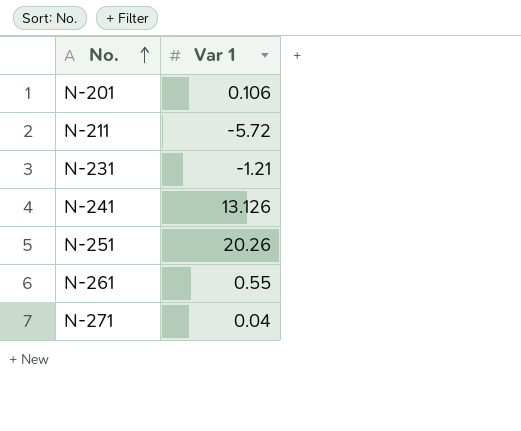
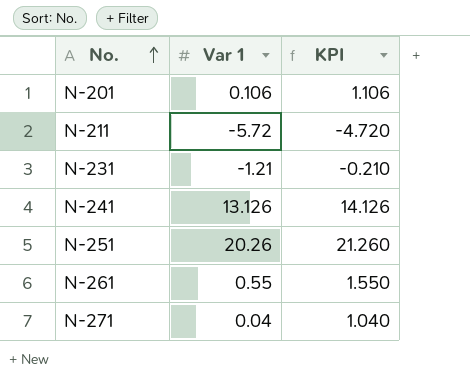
column KPI | formula: none -> [Var 1] + 1

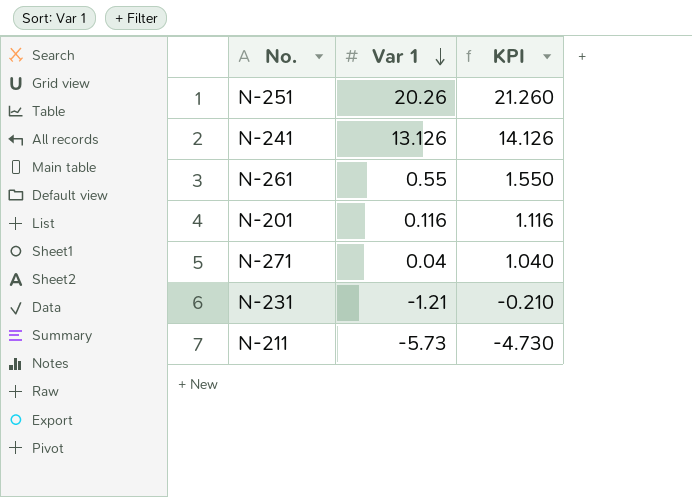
row order: No. ascending -> Var 1 descending
N-201 | Var 1: 0.106 -> 0.116
N-201 | KPI: 1.106 -> 1.116
N-211 | Var 1: -5.72 -> -5.73
N-211 | KPI: -4.720 -> -4.730

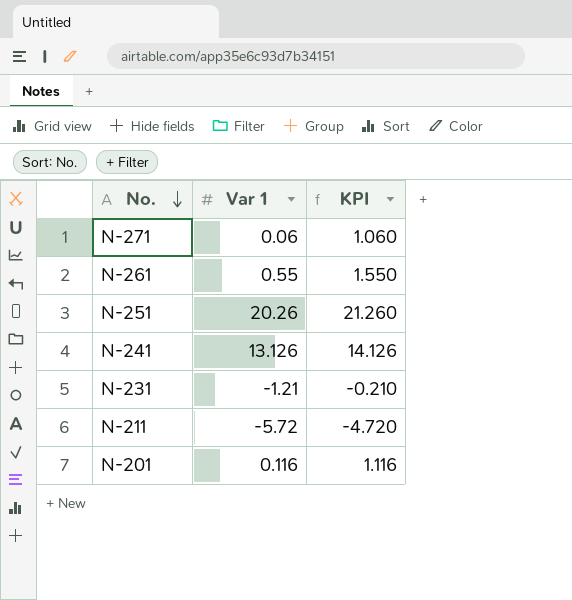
row order: Var 1 descending -> No. descending
N-271 | Var 1: 0.04 -> 0.06
N-271 | KPI: 1.040 -> 1.060
N-211 | Var 1: -5.73 -> -5.72
N-211 | KPI: -4.730 -> -4.720

